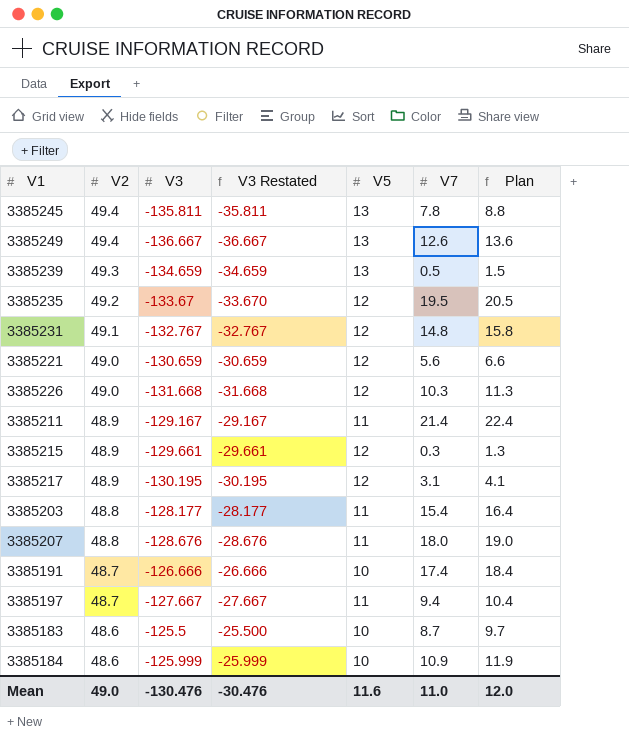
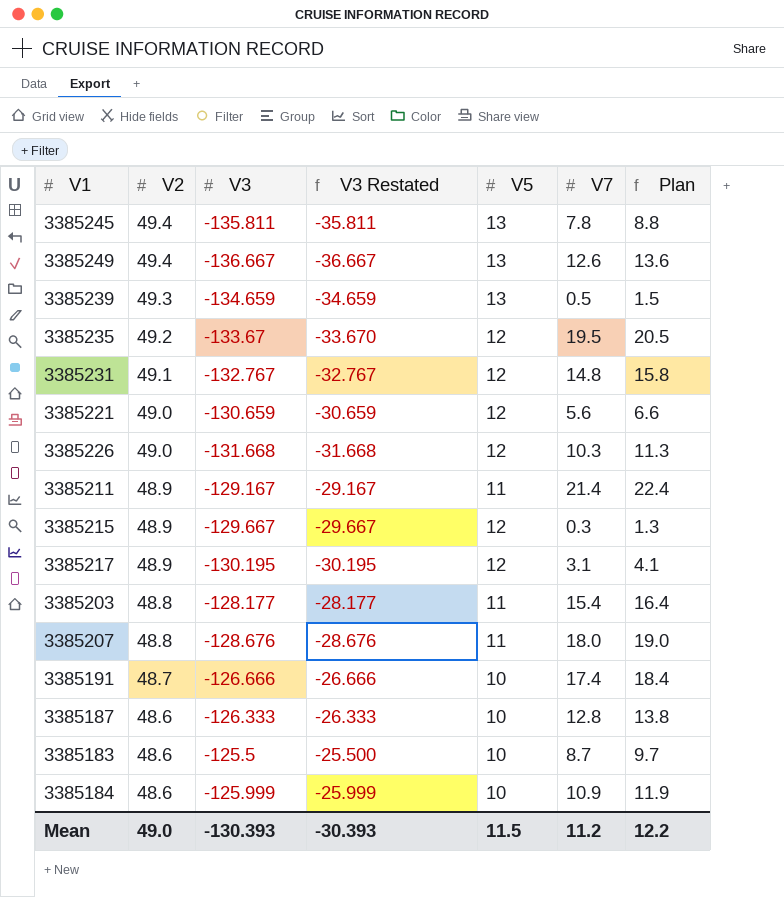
row 3385197: 48.7 | -127.667 | -27.667 | 11 | 9.4 | 10.4 -> none
3385215 | V3: -129.661 -> -129.667
3385215 | V3 Restated: -29.661 -> -29.667
row 3385187: none -> 48.6 | -126.333 | -26.333 | 10 | 12.8 | 13.8
Mean | V3: -130.476 -> -130.393
Mean | V3 Restated: -30.476 -> -30.393
Mean | V5: 11.6 -> 11.5
Mean | V7: 11.0 -> 11.2
Mean | Plan: 12.0 -> 12.2

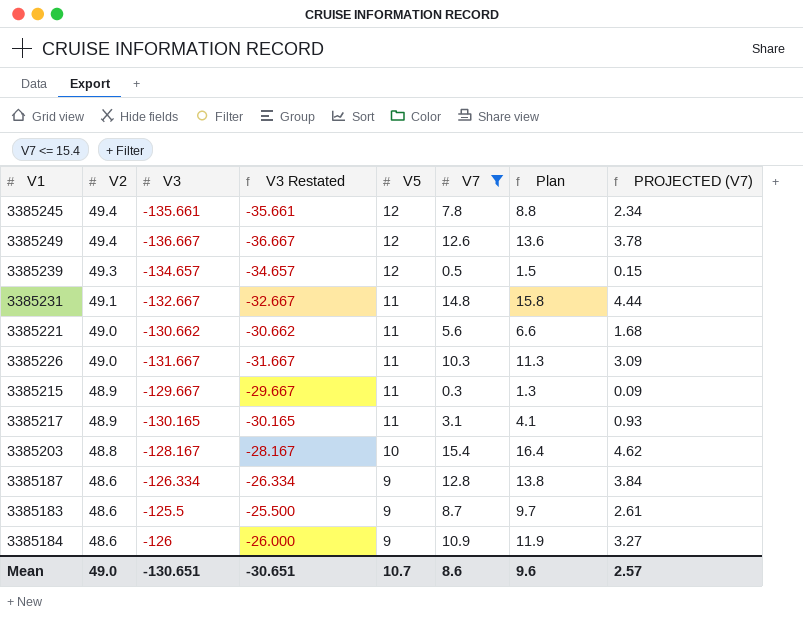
filter: none -> V7 <= 15.4
column PROJECTED (V7) | formula: none -> [V7] * 0.3
3385245 | V3: -135.811 -> -135.661
3385245 | V3 Restated: -35.811 -> -35.661
3385245 | V5: 13 -> 12
3385249 | V5: 13 -> 12
3385239 | V3: -134.659 -> -134.657
3385239 | V3 Restated: -34.659 -> -34.657
3385239 | V5: 13 -> 12
3385231 | V3: -132.767 -> -132.667
3385231 | V3 Restated: -32.767 -> -32.667
3385231 | V5: 12 -> 11
3385221 | V3: -130.659 -> -130.662
3385221 | V3 Restated: -30.659 -> -30.662
3385221 | V5: 12 -> 11
3385226 | V3: -131.668 -> -131.667
3385226 | V3 Restated: -31.668 -> -31.667
3385226 | V5: 12 -> 11
3385215 | V5: 12 -> 11
3385217 | V3: -130.195 -> -130.165
3385217 | V3 Restated: -30.195 -> -30.165
3385217 | V5: 12 -> 11
3385203 | V3: -128.177 -> -128.167
3385203 | V3 Restated: -28.177 -> -28.167
3385203 | V5: 11 -> 10
3385187 | V3: -126.333 -> -126.334
3385187 | V3 Restated: -26.333 -> -26.334
3385187 | V5: 10 -> 9
3385183 | V5: 10 -> 9
3385184 | V3: -125.999 -> -126
3385184 | V3 Restated: -25.999 -> -26.000
3385184 | V5: 10 -> 9
Mean | V3: -130.393 -> -130.651
Mean | V3 Restated: -30.393 -> -30.651
Mean | V5: 11.5 -> 10.7
Mean | V7: 11.2 -> 8.6
Mean | Plan: 12.2 -> 9.6

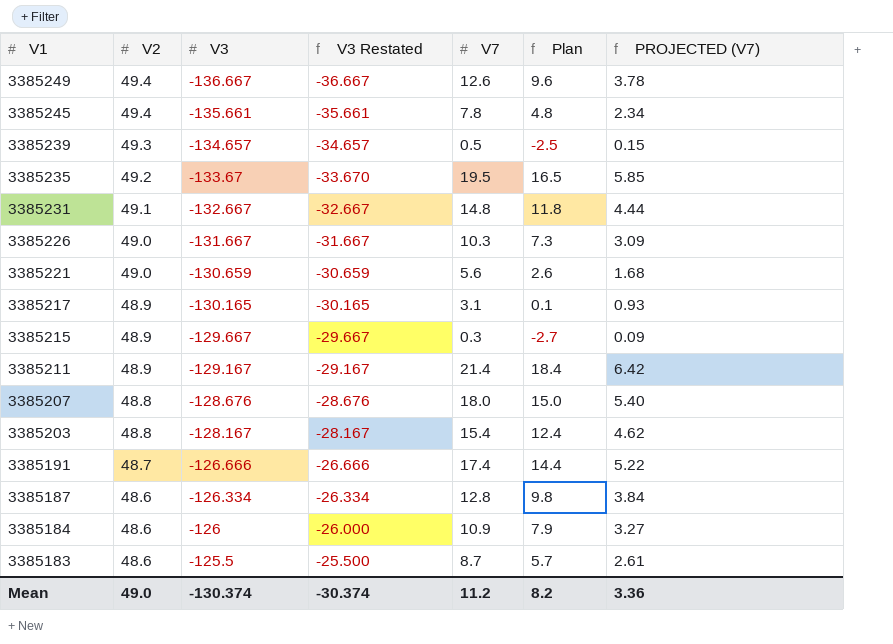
filter: V7 <= 15.4 -> none
row order: V2 descending -> V1 descending
column V5 | position: 5 -> none
column Plan | formula: [V7] + 1 -> [V7] - 3
3385221 | V3: -130.662 -> -130.659
3385221 | V3 Restated: -30.662 -> -30.659
Mean | V3: -130.651 -> -130.374
Mean | V3 Restated: -30.651 -> -30.374
Mean | V7: 8.6 -> 11.2
Mean | Plan: 9.6 -> 8.2
Mean | PROJECTED (V7): 2.57 -> 3.36

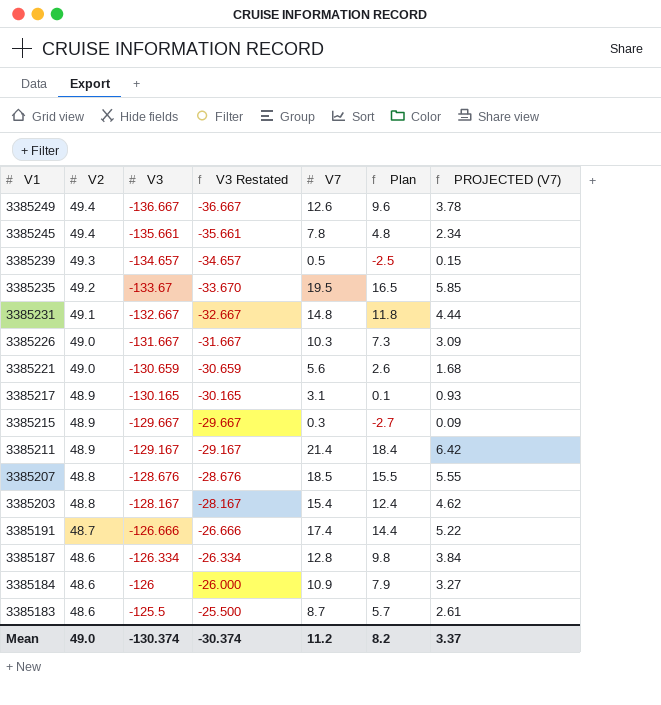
3385207 | V7: 18.0 -> 18.5
3385207 | Plan: 15.0 -> 15.5
3385207 | PROJECTED (V7): 5.40 -> 5.55
Mean | PROJECTED (V7): 3.36 -> 3.37

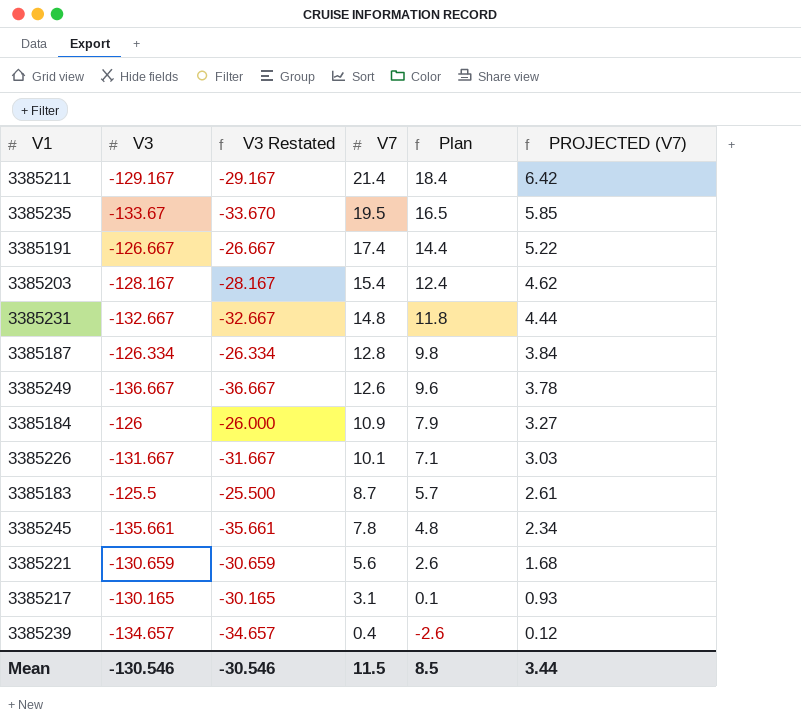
row order: V1 descending -> V7 descending
column V2 | position: 2 -> none
row 3385215: 48.9 | -129.667 | -29.667 | 0.3 | -2.7 | 0.09 -> none
row 3385207: 48.8 | -128.676 | -28.676 | 18.5 | 15.5 | 5.55 -> none
3385191 | V3: -126.666 -> -126.667
3385191 | V3 Restated: -26.666 -> -26.667
3385226 | V7: 10.3 -> 10.1
3385226 | Plan: 7.3 -> 7.1
3385226 | PROJECTED (V7): 3.09 -> 3.03
3385239 | V7: 0.5 -> 0.4
3385239 | Plan: -2.5 -> -2.6
3385239 | PROJECTED (V7): 0.15 -> 0.12
Mean | V3: -130.374 -> -130.546
Mean | V3 Restated: -30.374 -> -30.546
Mean | V7: 11.2 -> 11.5
Mean | Plan: 8.2 -> 8.5
Mean | PROJECTED (V7): 3.37 -> 3.44

